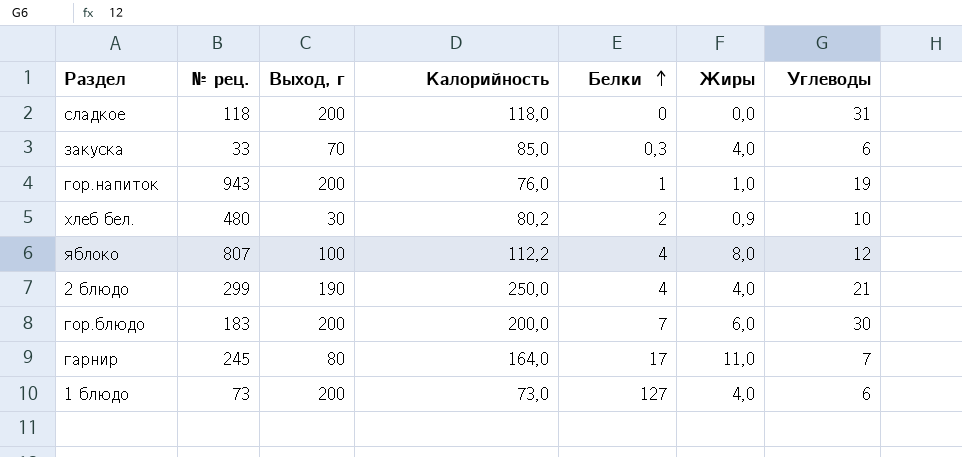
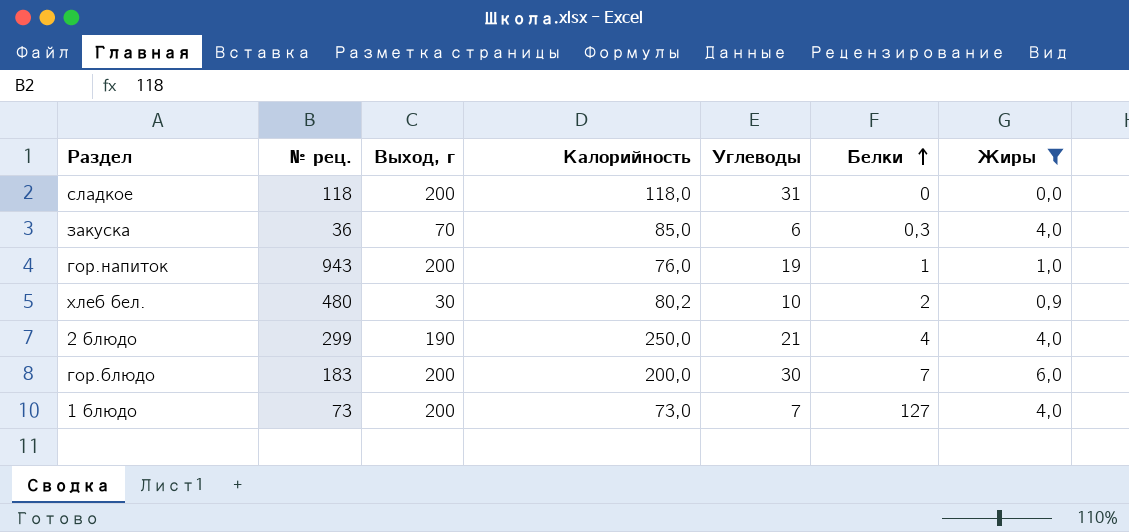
filter: none -> Жиры <= 6,0
column Углеводы | position: 7 -> 5
закуска | № рец.: 33 -> 36
1 блюдо | Углеводы: 6 -> 7

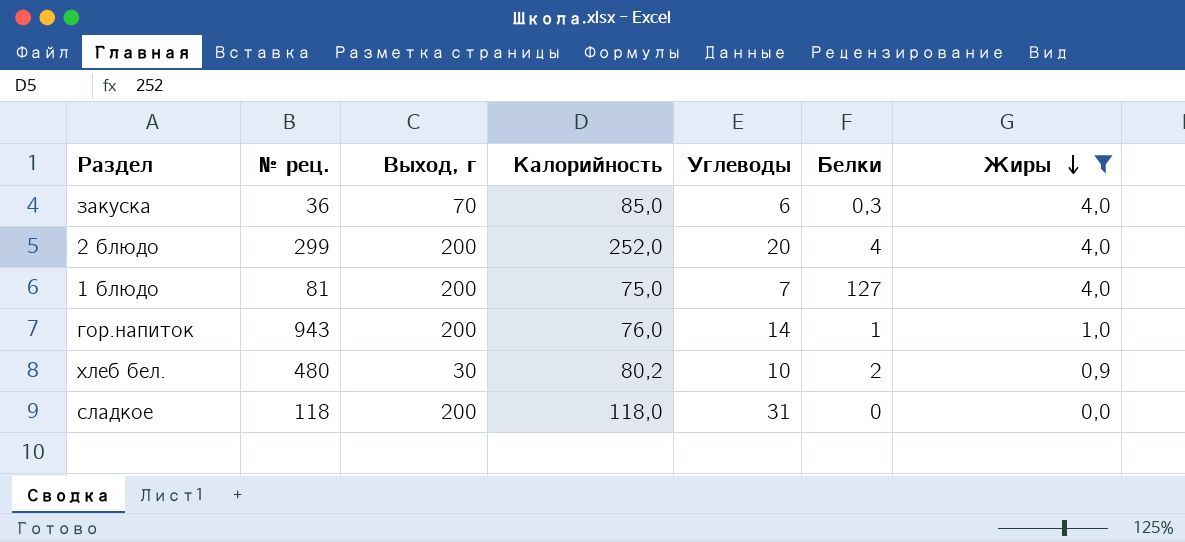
row order: Белки ascending -> Жиры descending
row гор.блюдо: 183 | 200 | 200,0 | 30 | 7 | 6,0 -> none
2 блюдо | Выход, г: 190 -> 200
2 блюдо | Калорийность: 250,0 -> 252,0
2 блюдо | Углеводы: 21 -> 20
1 блюдо | № рец.: 73 -> 81
1 блюдо | Калорийность: 73,0 -> 75,0
гор.напиток | Углеводы: 19 -> 14

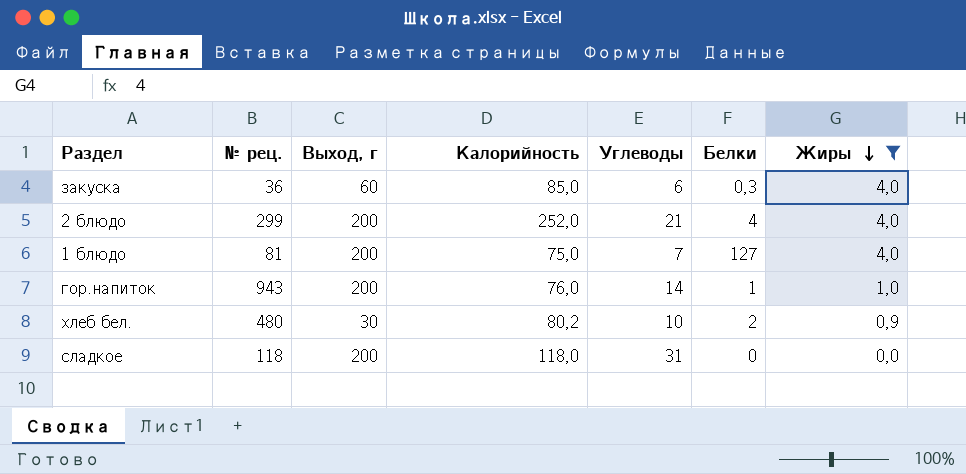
закуска | Выход, г: 70 -> 60
2 блюдо | Углеводы: 20 -> 21

